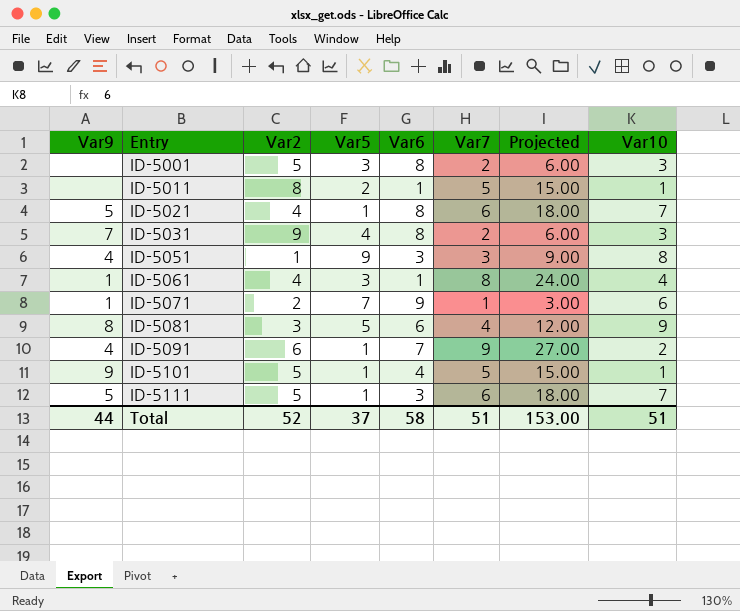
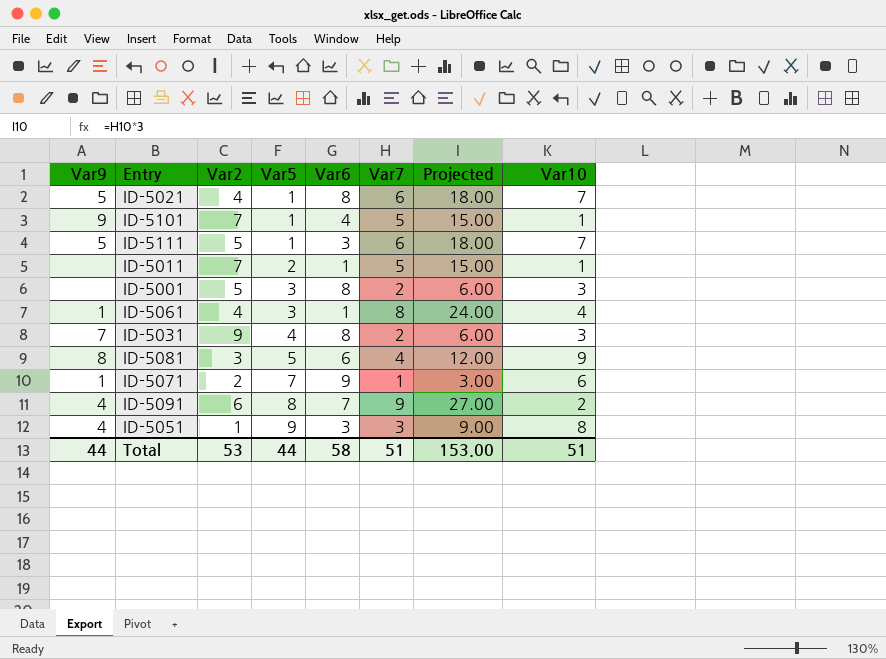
row order: Entry ascending -> Var5 ascending
ID-5101 | Var2: 5 -> 7
ID-5011 | Var2: 8 -> 7
ID-5091 | Var5: 1 -> 8
Total | Var2: 52 -> 53
Total | Var5: 37 -> 44

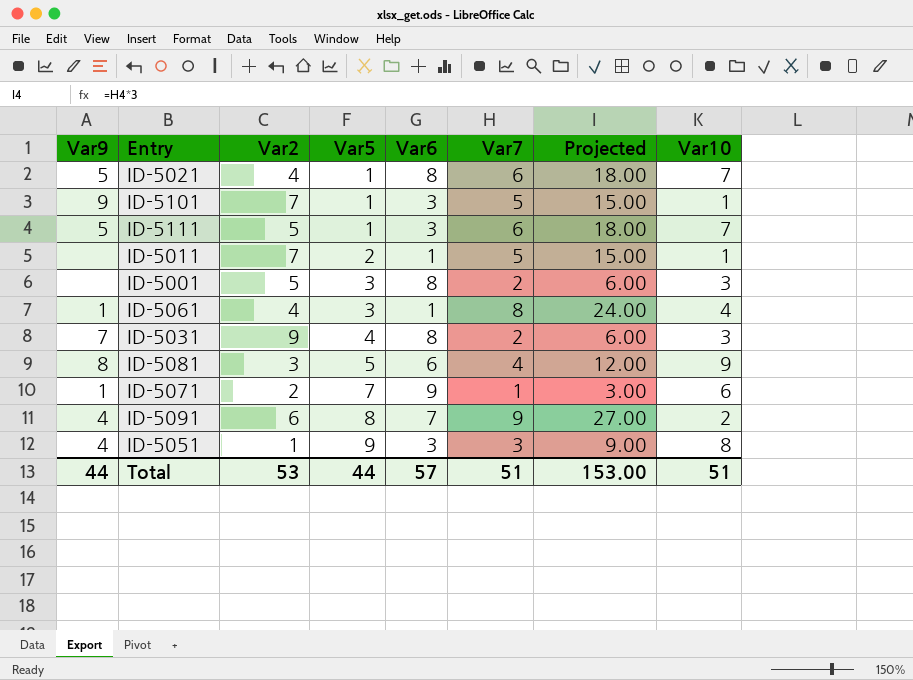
ID-5101 | Var6: 4 -> 3
Total | Var6: 58 -> 57

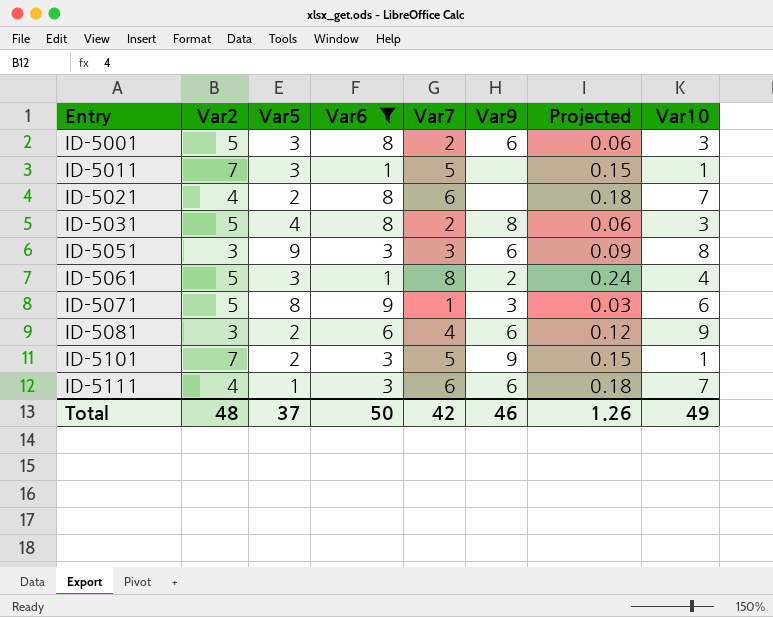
filter: none -> Var6 != 7
row order: Var5 ascending -> Entry ascending
column Var9 | position: 1 -> 6
column Projected | formula: [Var7] * 3 -> [Var7] * 0.03
ID-5001 | Var9: none -> 6
ID-5011 | Var5: 2 -> 3
ID-5021 | Var5: 1 -> 2
ID-5021 | Var9: 5 -> none
ID-5031 | Var2: 9 -> 5
ID-5031 | Var9: 7 -> 8
ID-5051 | Var2: 1 -> 3
ID-5051 | Var9: 4 -> 6
ID-5061 | Var2: 4 -> 5
ID-5061 | Var9: 1 -> 2
ID-5071 | Var2: 2 -> 5
ID-5071 | Var5: 7 -> 8
ID-5071 | Var9: 1 -> 3
ID-5081 | Var5: 5 -> 2
ID-5081 | Var9: 8 -> 6
ID-5101 | Var5: 1 -> 2
ID-5111 | Var2: 5 -> 4
ID-5111 | Var9: 5 -> 6
Total | Var2: 53 -> 48
Total | Var5: 44 -> 37
Total | Var6: 57 -> 50
Total | Var7: 51 -> 42
Total | Var9: 44 -> 46
Total | Projected: 153.00 -> 1.26
Total | Var10: 51 -> 49

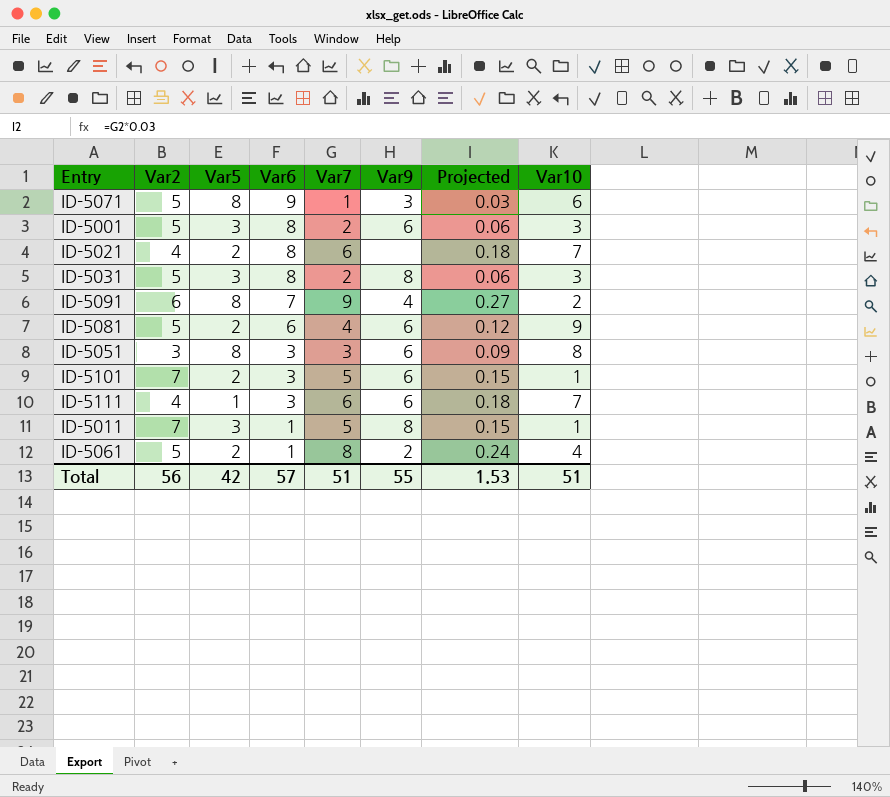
filter: Var6 != 7 -> none
row order: Entry ascending -> Var6 descending
ID-5031 | Var5: 4 -> 3
ID-5081 | Var2: 3 -> 5
ID-5051 | Var5: 9 -> 8
ID-5101 | Var9: 9 -> 6
ID-5011 | Var9: none -> 8
ID-5061 | Var5: 3 -> 2
Total | Var2: 48 -> 56
Total | Var5: 37 -> 42
Total | Var6: 50 -> 57
Total | Var7: 42 -> 51
Total | Var9: 46 -> 55
Total | Projected: 1.26 -> 1.53
Total | Var10: 49 -> 51

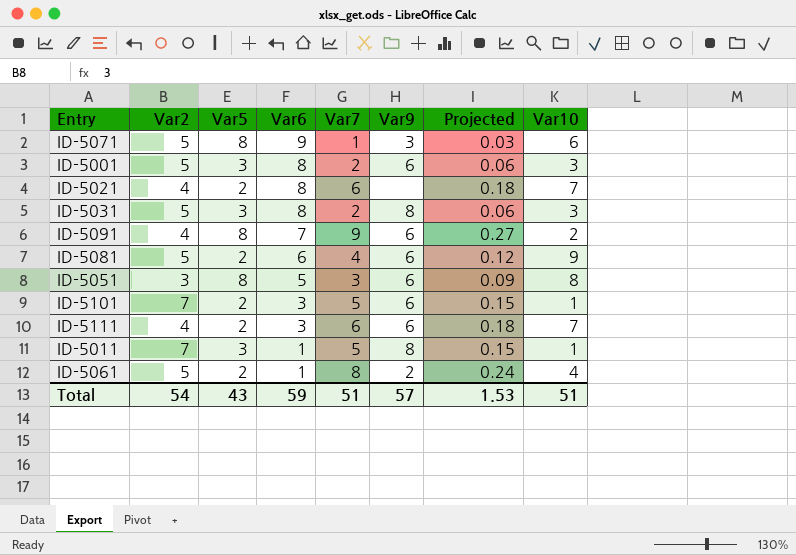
ID-5091 | Var2: 6 -> 4
ID-5091 | Var9: 4 -> 6
ID-5051 | Var6: 3 -> 5
ID-5111 | Var5: 1 -> 2
Total | Var2: 56 -> 54
Total | Var5: 42 -> 43
Total | Var6: 57 -> 59
Total | Var9: 55 -> 57

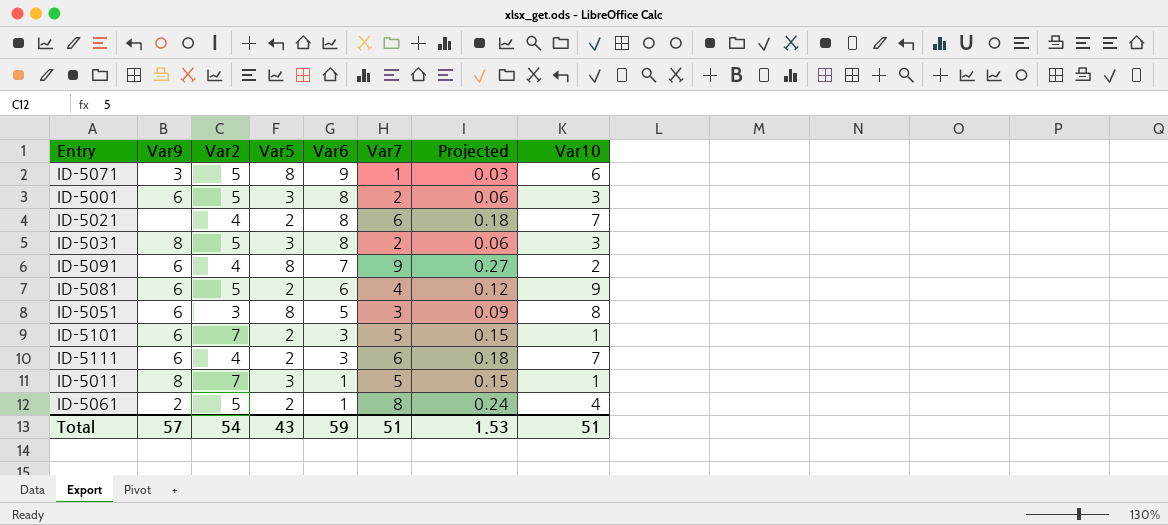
column Var9 | position: 6 -> 2

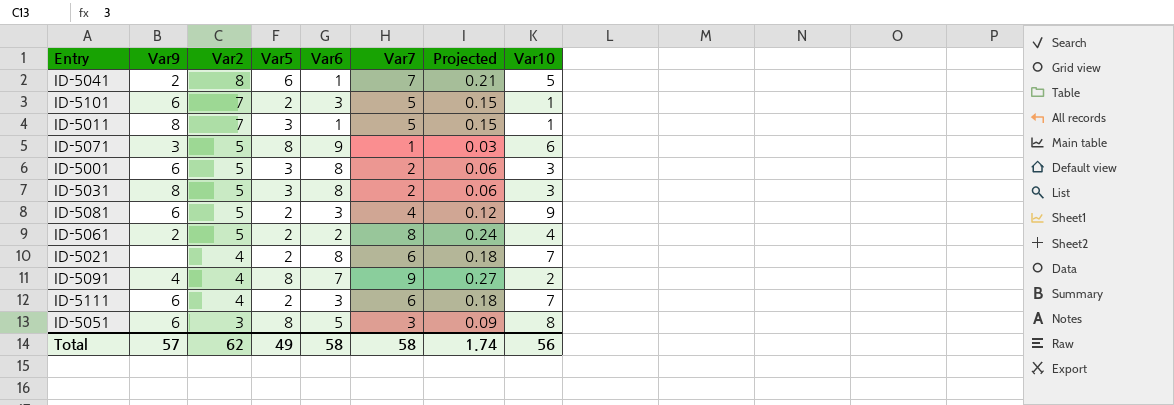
row order: Var6 descending -> Var2 descending
row ID-5041: none -> 2 | 8 | 6 | 1 | 7 | 0.21 | 5
ID-5081 | Var6: 6 -> 3
ID-5061 | Var6: 1 -> 2
ID-5091 | Var9: 6 -> 4
Total | Var2: 54 -> 62
Total | Var5: 43 -> 49
Total | Var6: 59 -> 58
Total | Var7: 51 -> 58
Total | Projected: 1.53 -> 1.74
Total | Var10: 51 -> 56

